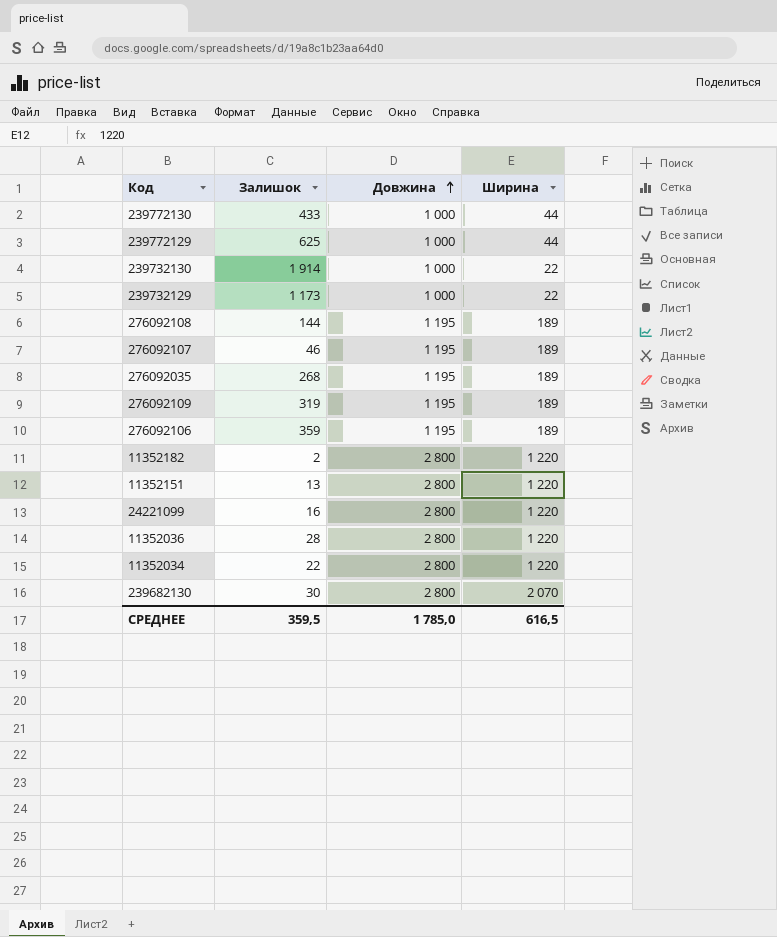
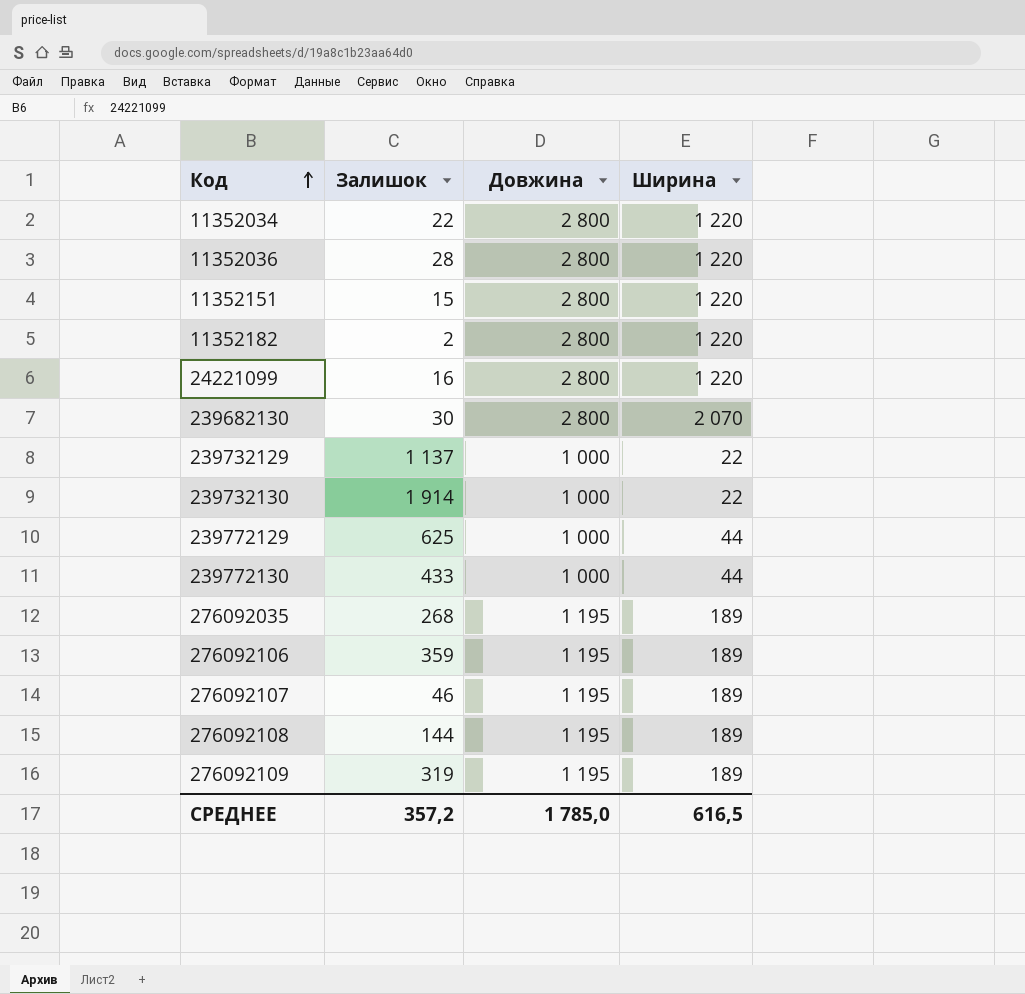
row order: Довжина ascending -> Код ascending
11352151 | Залишок: 13 -> 15
239732129 | Залишок: 1 173 -> 1 137
СРЕДНЕЕ | Залишок: 359,5 -> 357,2

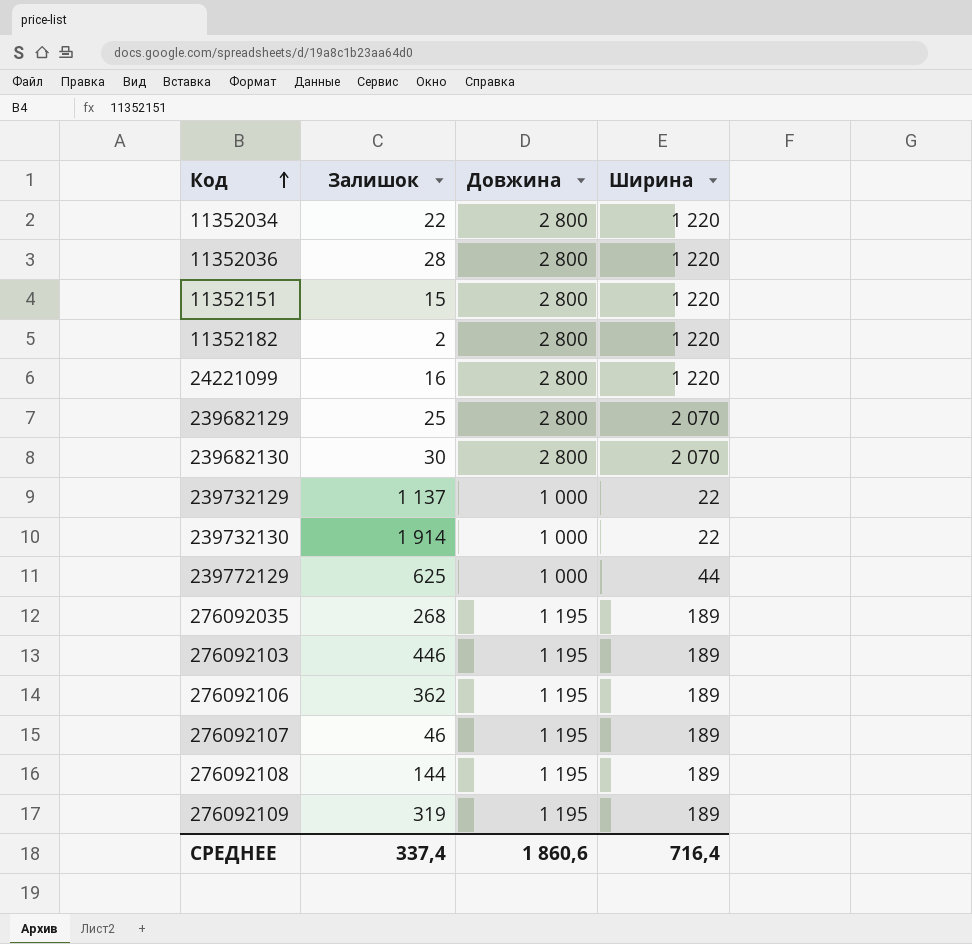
row 239772130: 433 | 1 000 | 44 -> none
row 239682129: none -> 25 | 2 800 | 2 070
row 276092103: none -> 446 | 1 195 | 189
276092106 | Залишок: 359 -> 362
СРЕДНЕЕ | Залишок: 357,2 -> 337,4
СРЕДНЕЕ | Довжина: 1 785,0 -> 1 860,6
СРЕДНЕЕ | Ширина: 616,5 -> 716,4

